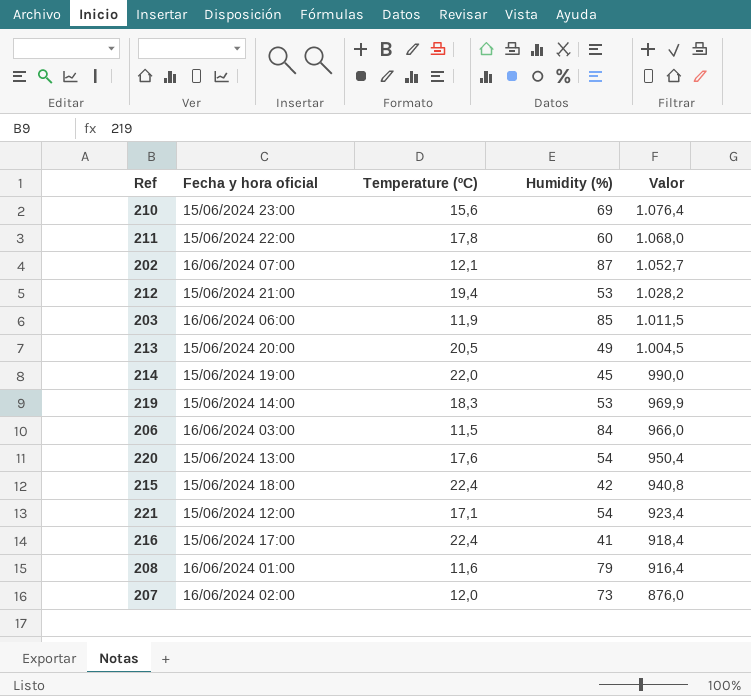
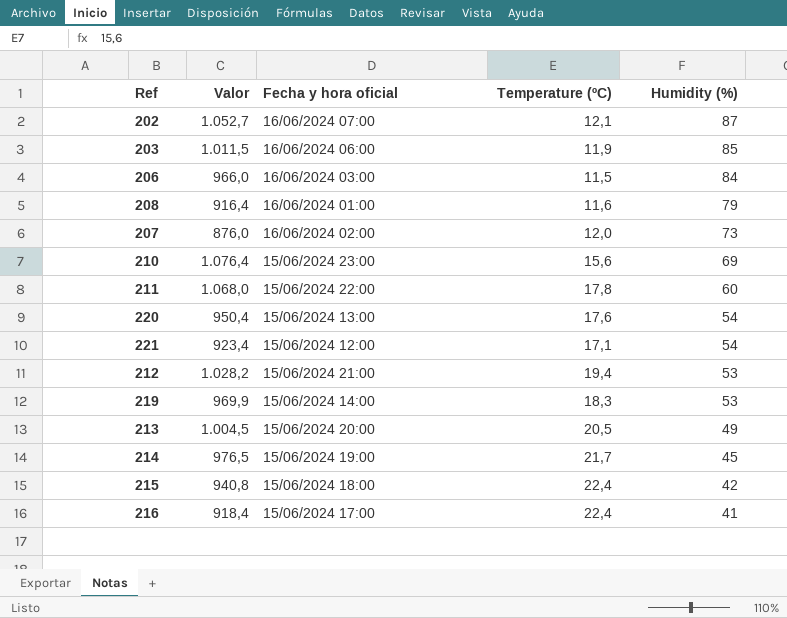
row order: Valor descending -> Humidity (%) descending
column Valor | position: 5 -> 2
214 | Valor: 990,0 -> 976,5
214 | Temperature (ºC): 22,0 -> 21,7

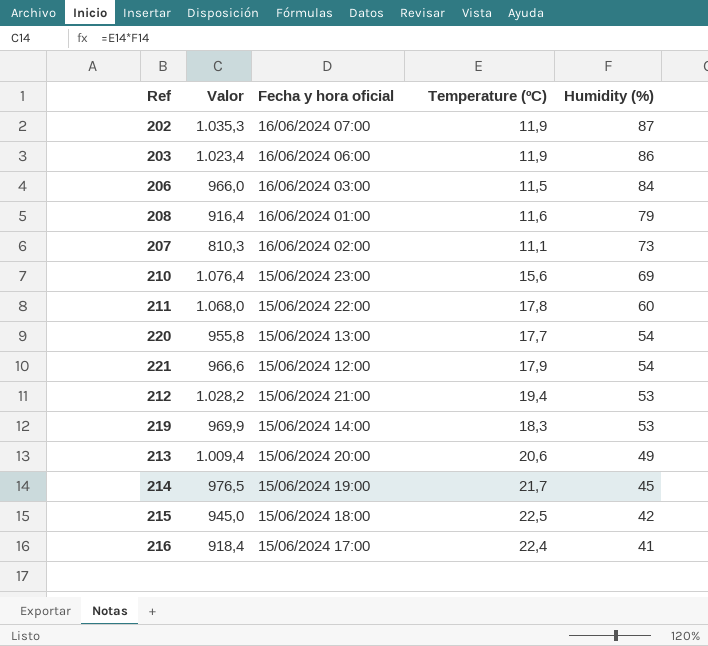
202 | Valor: 1.052,7 -> 1.035,3
202 | Temperature (ºC): 12,1 -> 11,9
203 | Valor: 1.011,5 -> 1.023,4
203 | Humidity (%): 85 -> 86
207 | Valor: 876,0 -> 810,3
207 | Temperature (ºC): 12,0 -> 11,1
220 | Valor: 950,4 -> 955,8
220 | Temperature (ºC): 17,6 -> 17,7
221 | Valor: 923,4 -> 966,6
221 | Temperature (ºC): 17,1 -> 17,9
213 | Valor: 1.004,5 -> 1.009,4
213 | Temperature (ºC): 20,5 -> 20,6
215 | Valor: 940,8 -> 945,0
215 | Temperature (ºC): 22,4 -> 22,5

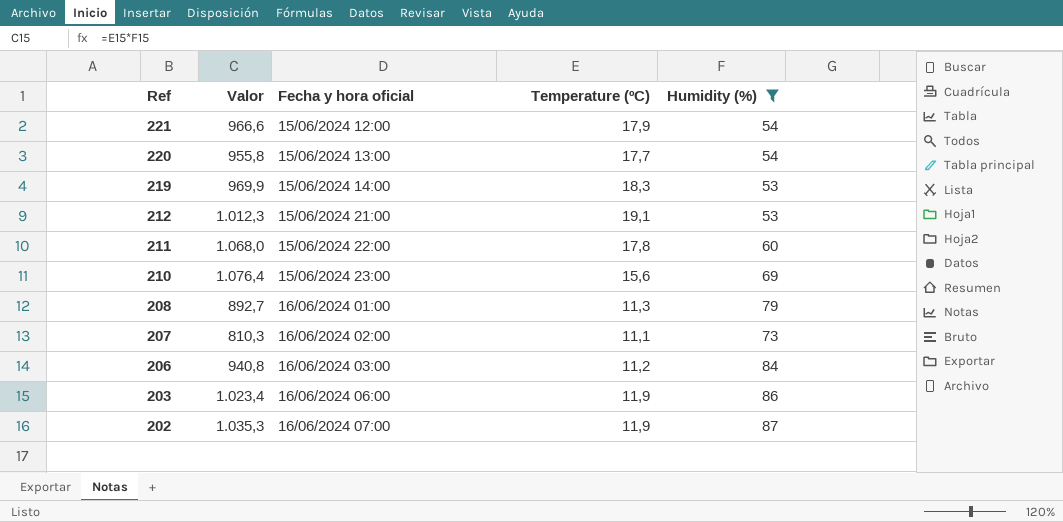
filter: none -> Humidity (%) >= 53
row order: Humidity (%) descending -> Ref descending
212 | Valor: 1.028,2 -> 1.012,3
212 | Temperature (ºC): 19,4 -> 19,1
208 | Valor: 916,4 -> 892,7
208 | Temperature (ºC): 11,6 -> 11,3
206 | Valor: 966,0 -> 940,8
206 | Temperature (ºC): 11,5 -> 11,2

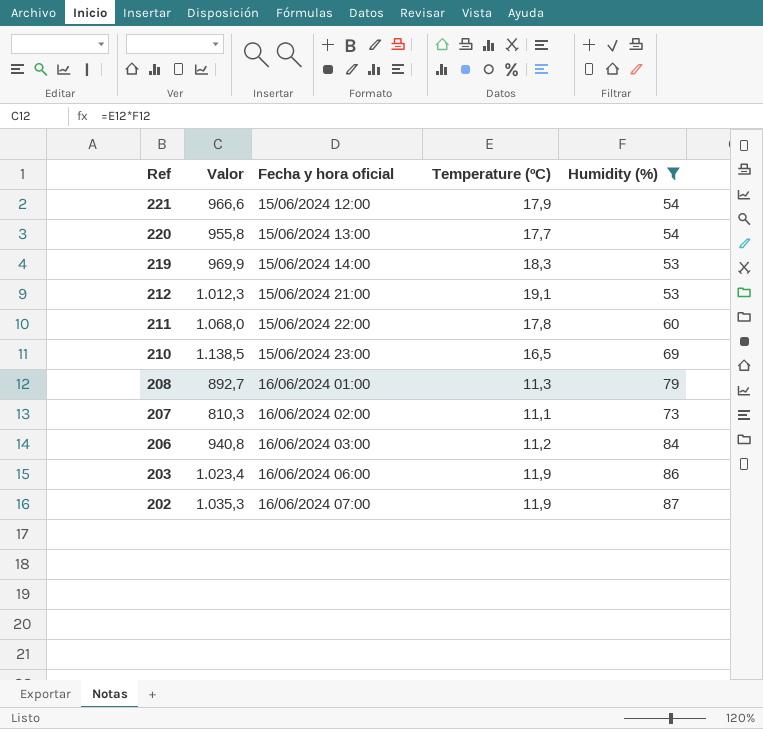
210 | Valor: 1.076,4 -> 1.138,5
210 | Temperature (ºC): 15,6 -> 16,5

